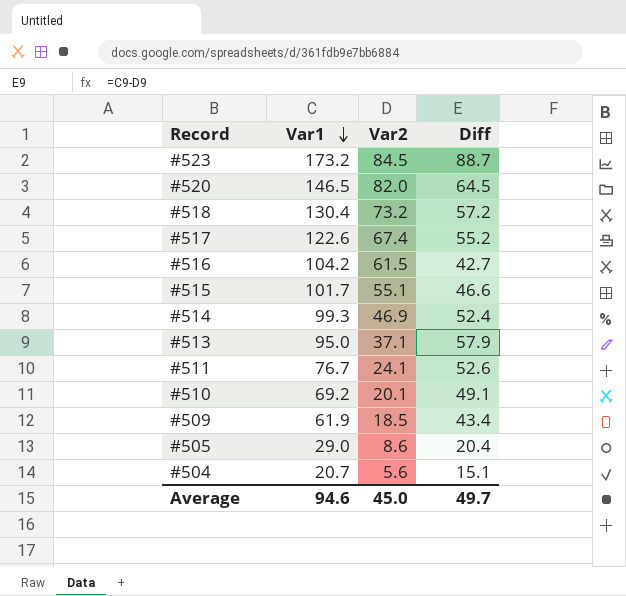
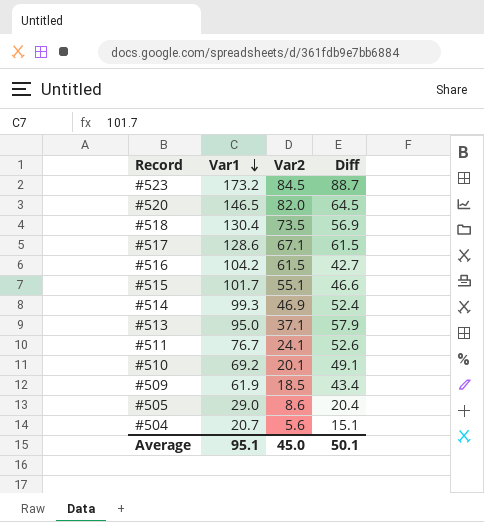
#518 | Var2: 73.2 -> 73.5
#518 | Diff: 57.2 -> 56.9
#517 | Var1: 122.6 -> 128.6
#517 | Var2: 67.4 -> 67.1
#517 | Diff: 55.2 -> 61.5
Average | Var1: 94.6 -> 95.1
Average | Diff: 49.7 -> 50.1

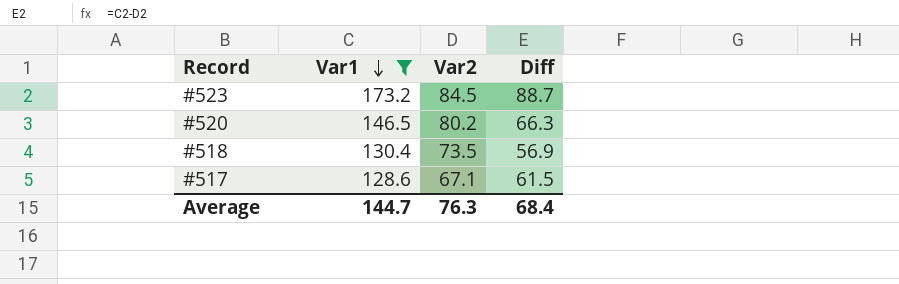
filter: none -> Var1 >= 128.6
#520 | Var2: 82.0 -> 80.2
#520 | Diff: 64.5 -> 66.3
Average | Var1: 95.1 -> 144.7
Average | Var2: 45.0 -> 76.3
Average | Diff: 50.1 -> 68.4

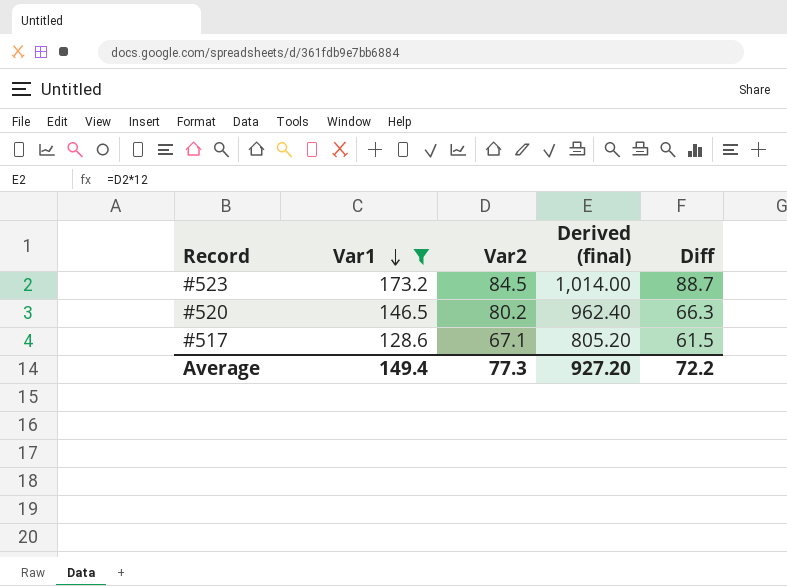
column Derived (final) | formula: none -> [Var2] * 12
row #518: 130.4 | 73.5 | 56.9 -> none
Average | Var1: 144.7 -> 149.4
Average | Var2: 76.3 -> 77.3
Average | Diff: 68.4 -> 72.2

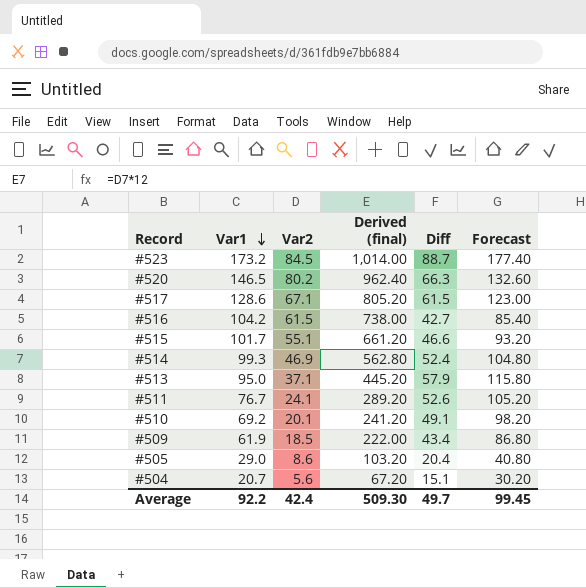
filter: Var1 >= 128.6 -> none
column Forecast | formula: none -> [Diff] * 2
Average | Var1: 149.4 -> 92.2
Average | Var2: 77.3 -> 42.4
Average | Derived (final): 927.20 -> 509.30
Average | Diff: 72.2 -> 49.7

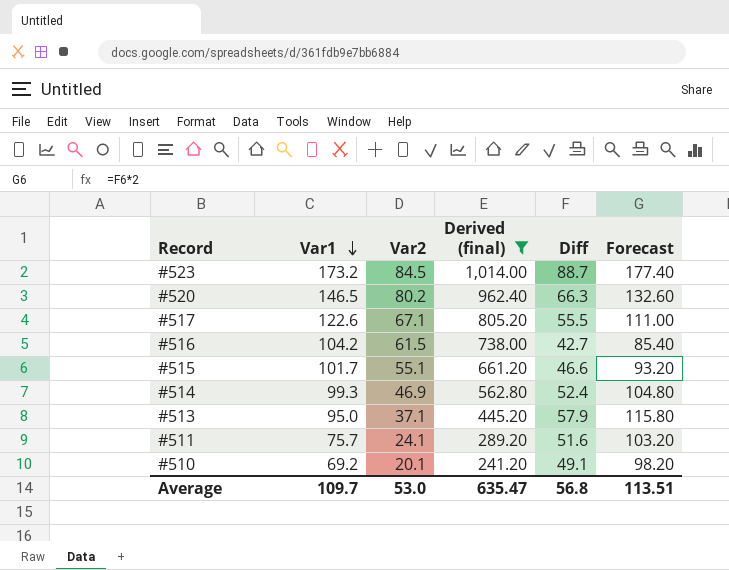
filter: none -> Derived (final) >= 241.20
#517 | Var1: 128.6 -> 122.6
#517 | Diff: 61.5 -> 55.5
#517 | Forecast: 123.00 -> 111.00
#511 | Var1: 76.7 -> 75.7
#511 | Diff: 52.6 -> 51.6
#511 | Forecast: 105.20 -> 103.20
Average | Var1: 92.2 -> 109.7
Average | Var2: 42.4 -> 53.0
Average | Derived (final): 509.30 -> 635.47
Average | Diff: 49.7 -> 56.8
Average | Forecast: 99.45 -> 113.51

